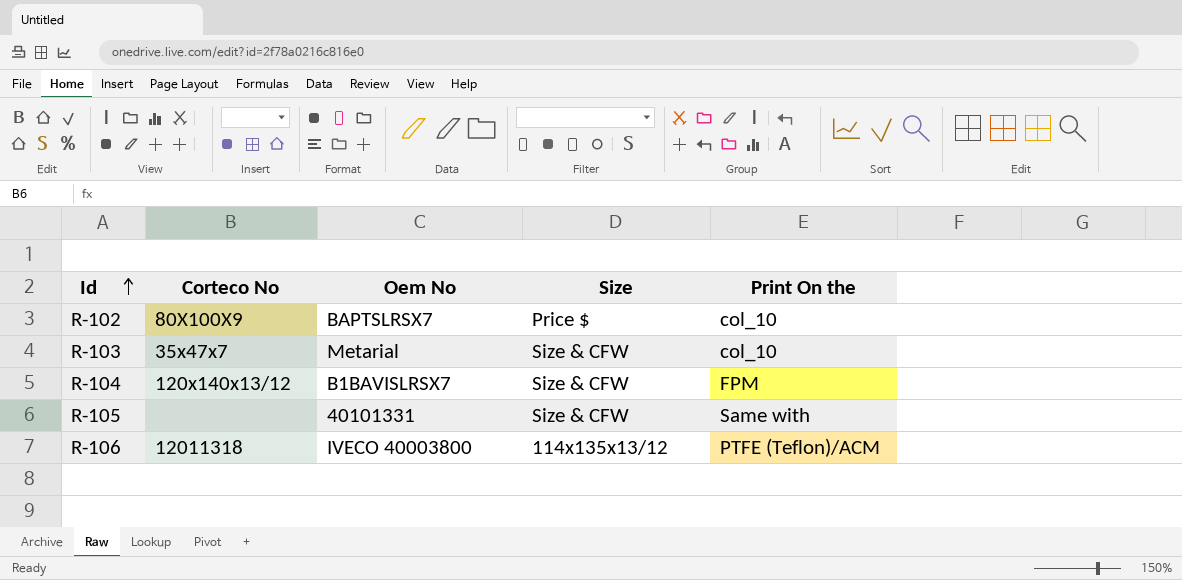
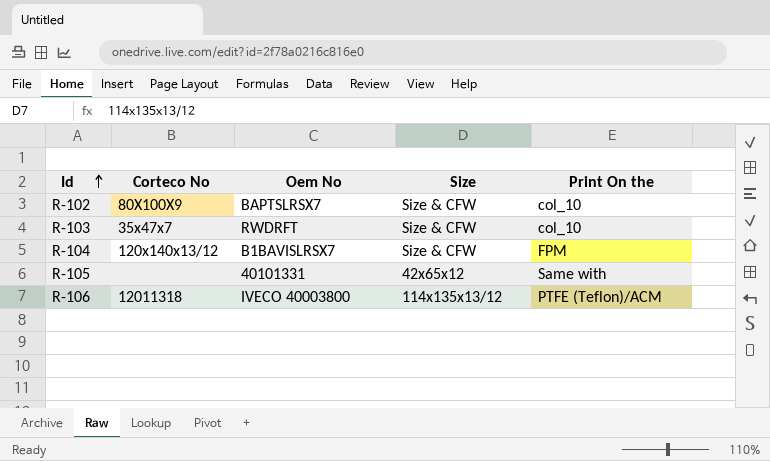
R-102 | Size: Price $ -> Size & CFW
R-103 | Oem No: Metarial -> RWDRFT
R-105 | Size: Size & CFW -> 42x65x12

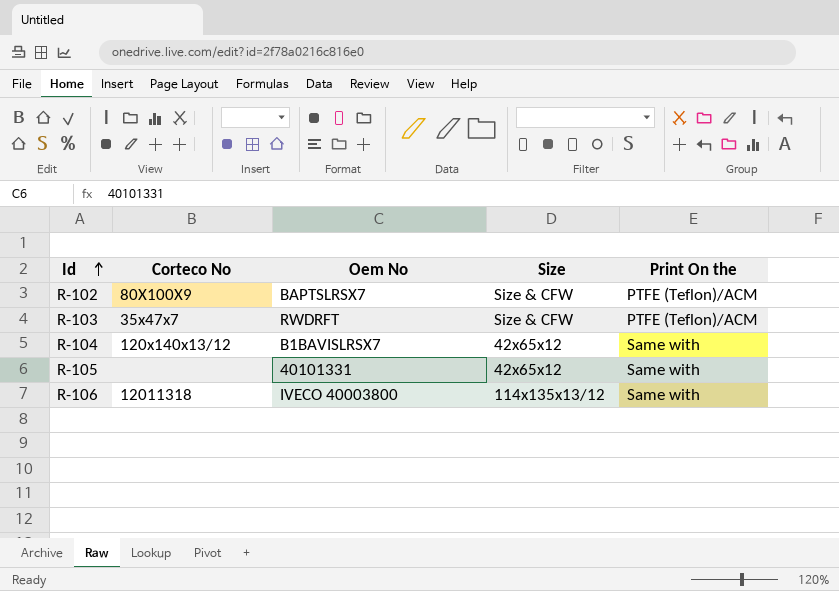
R-102 | Print On the: col_10 -> PTFE (Teflon)/ACM
R-103 | Print On the: col_10 -> PTFE (Teflon)/ACM
R-104 | Size: Size & CFW -> 42x65x12
R-104 | Print On the: FPM -> Same with
R-106 | Print On the: PTFE (Teflon)/ACM -> Same with

